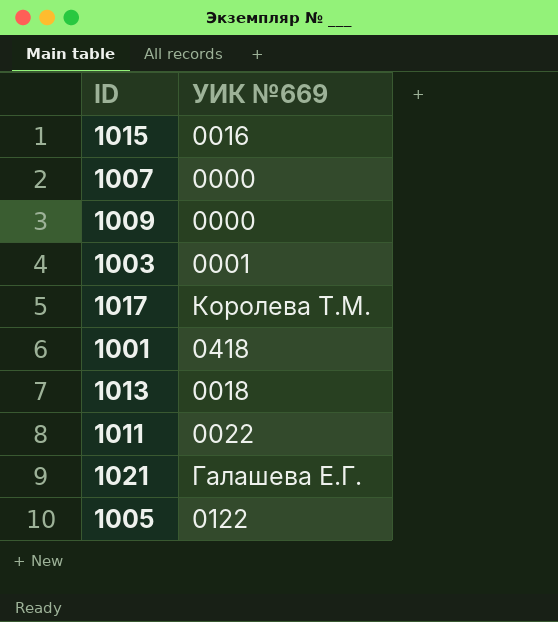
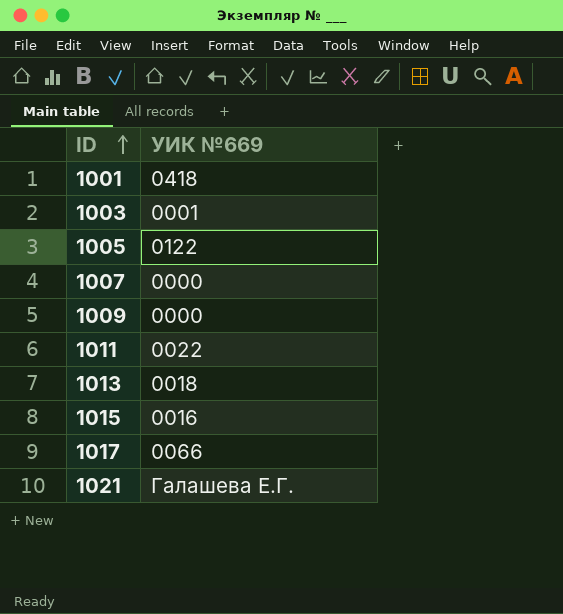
row order: none -> ID ascending
1017 | УИК №669: Королева Т.М. -> 0066

